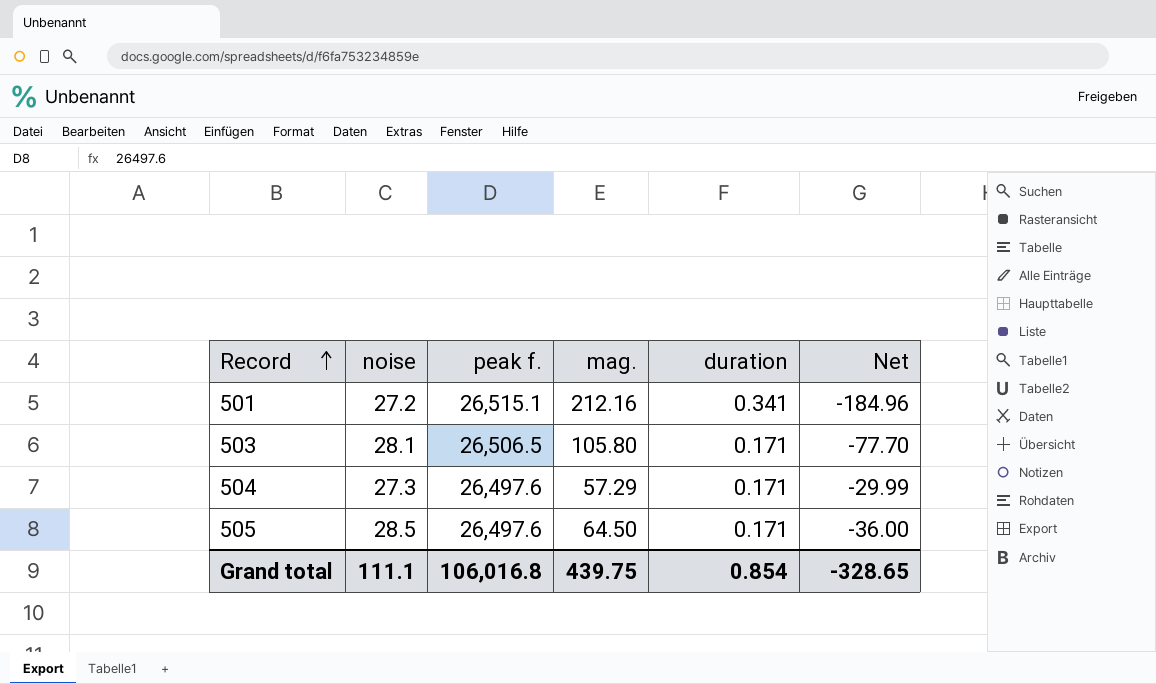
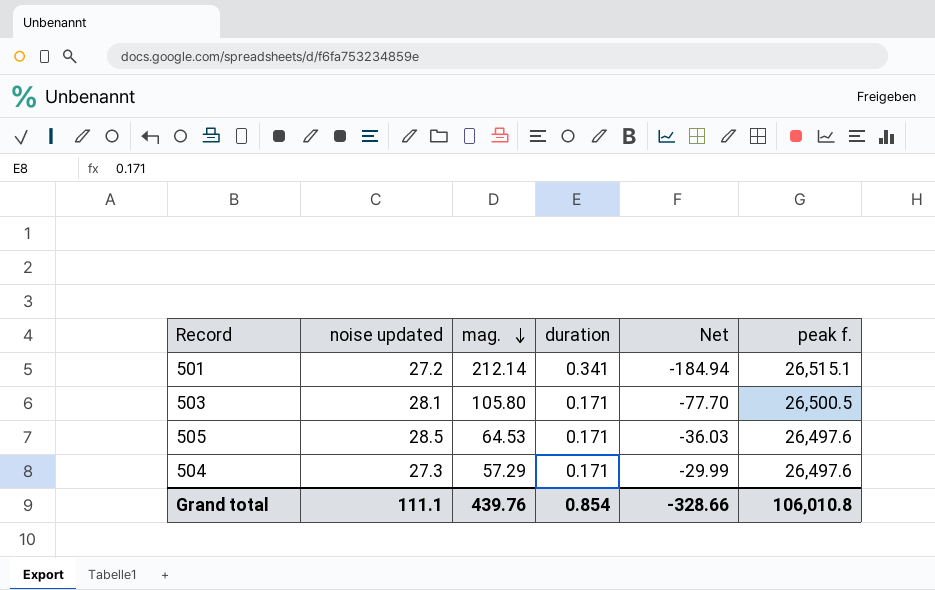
row order: Record ascending -> mag. descending
column name: noise -> noise updated
column peak f. | position: 3 -> 6
501 | mag.: 212.16 -> 212.14
501 | Net: -184.96 -> -184.94
503 | peak f.: 26,506.5 -> 26,500.5
505 | mag.: 64.50 -> 64.53
505 | Net: -36.00 -> -36.03
Grand total | mag.: 439.75 -> 439.76
Grand total | Net: -328.65 -> -328.66
Grand total | peak f.: 106,016.8 -> 106,010.8

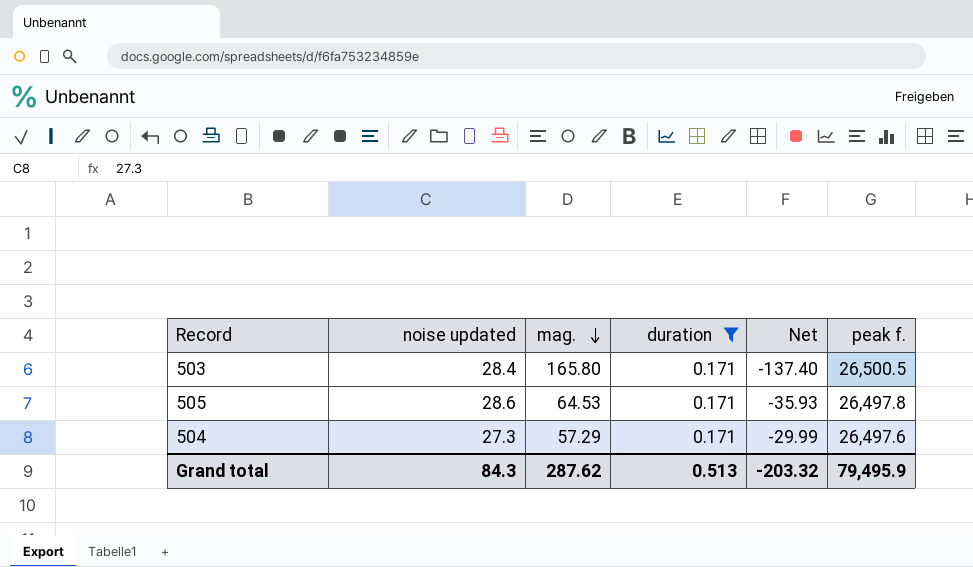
filter: none -> duration = 0.171
503 | noise updated: 28.1 -> 28.4
503 | mag.: 105.80 -> 165.80
503 | Net: -77.70 -> -137.40
505 | noise updated: 28.5 -> 28.6
505 | Net: -36.03 -> -35.93
505 | peak f.: 26,497.6 -> 26,497.8
Grand total | noise updated: 111.1 -> 84.3
Grand total | mag.: 439.76 -> 287.62
Grand total | duration: 0.854 -> 0.513
Grand total | Net: -328.66 -> -203.32
Grand total | peak f.: 106,010.8 -> 79,495.9

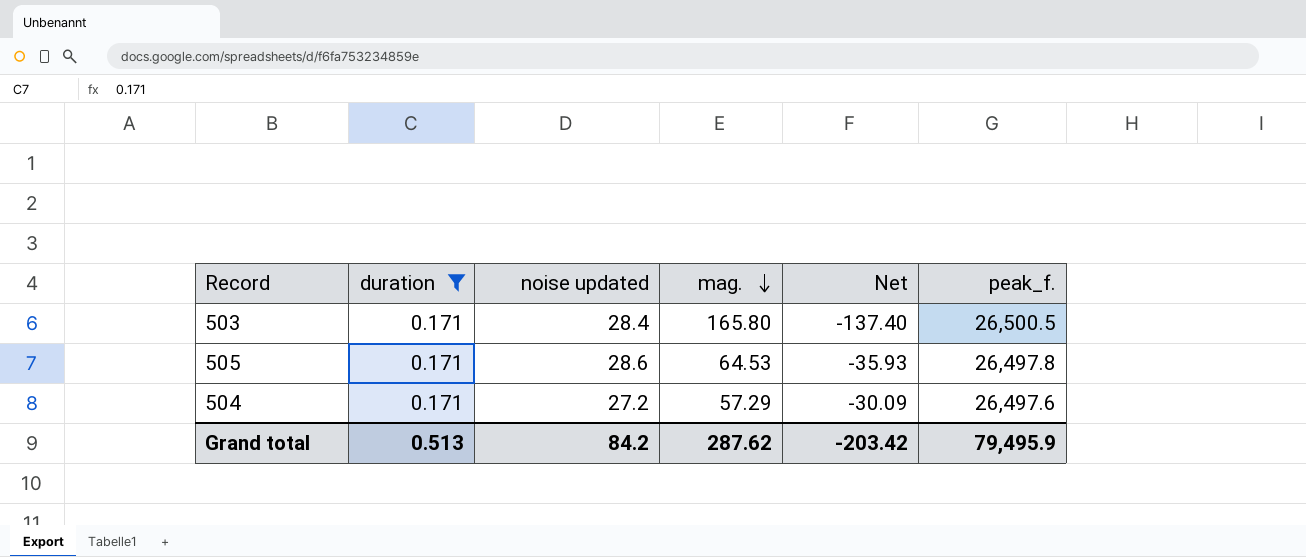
column duration | position: 4 -> 2
column name: peak f. -> peak_f.
504 | noise updated: 27.3 -> 27.2
504 | Net: -29.99 -> -30.09
Grand total | noise updated: 84.3 -> 84.2
Grand total | Net: -203.32 -> -203.42

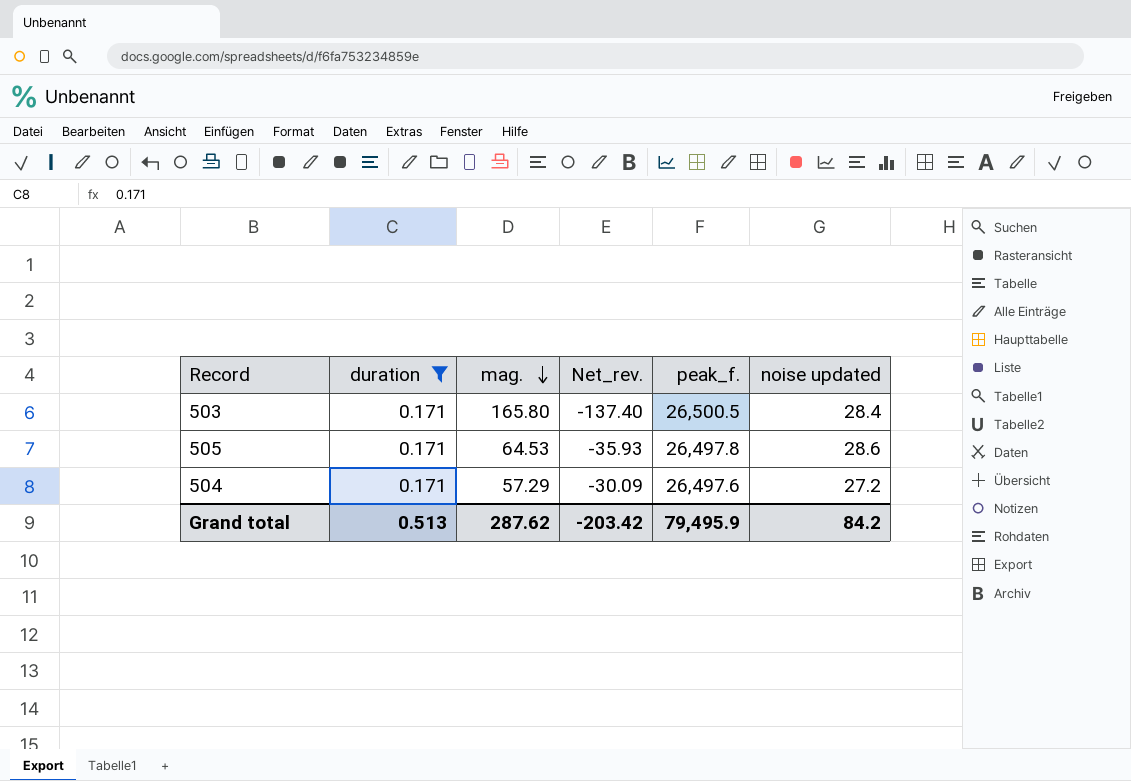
column name: Net -> Net_rev.
column noise updated | position: 3 -> 6

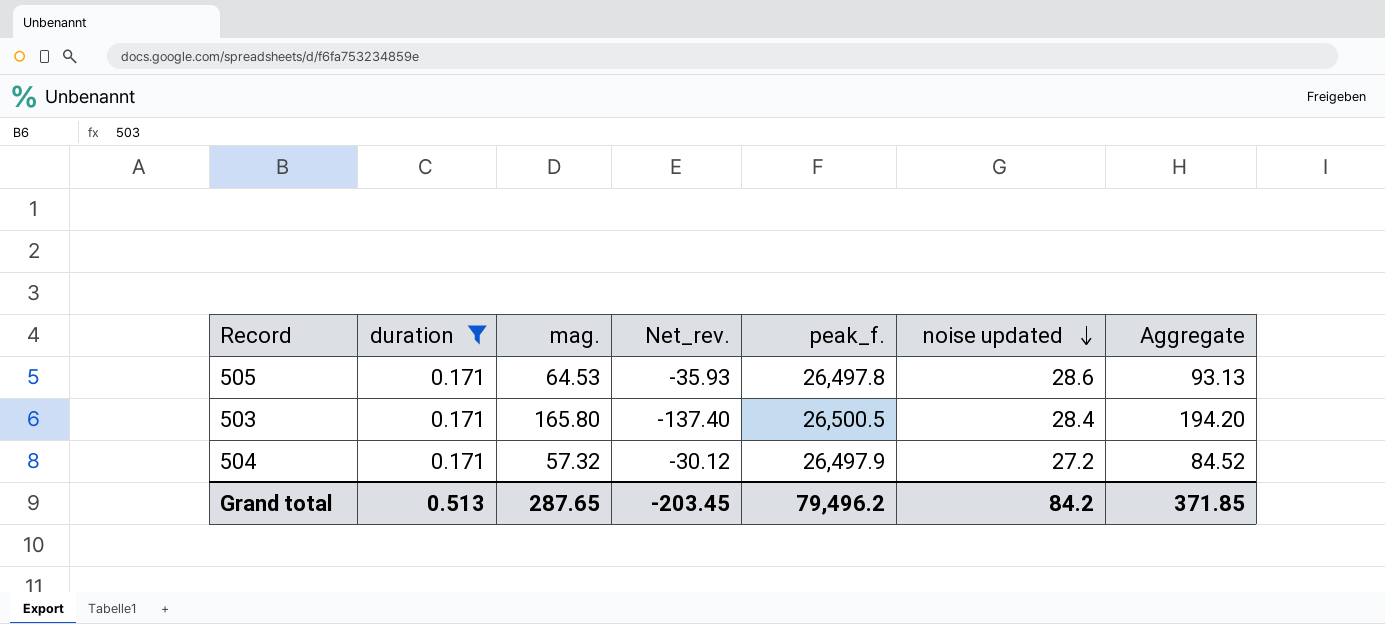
row order: mag. descending -> noise updated descending
column Aggregate | formula: none -> [mag.] + [noise updated]
504 | mag.: 57.29 -> 57.32
504 | Net_rev.: -30.09 -> -30.12
504 | peak_f.: 26,497.6 -> 26,497.9
Grand total | mag.: 287.62 -> 287.65
Grand total | Net_rev.: -203.42 -> -203.45
Grand total | peak_f.: 79,495.9 -> 79,496.2

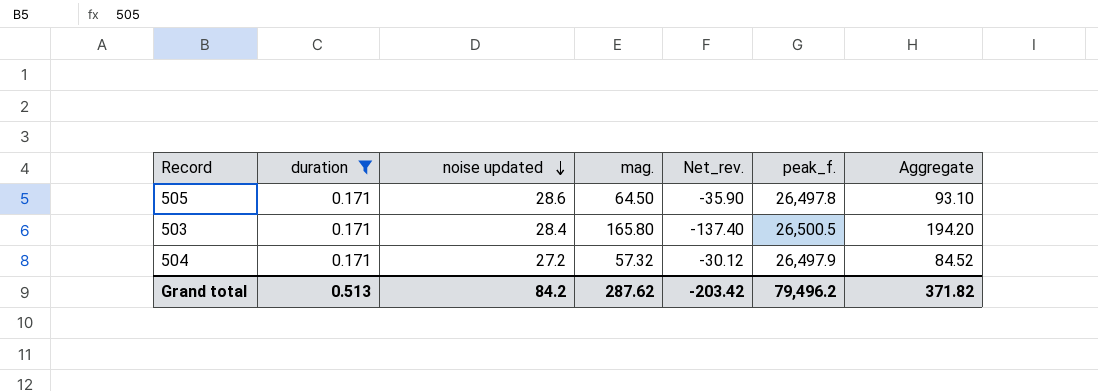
column noise updated | position: 6 -> 3
505 | mag.: 64.53 -> 64.50
505 | Net_rev.: -35.93 -> -35.90
505 | Aggregate: 93.13 -> 93.10
Grand total | mag.: 287.65 -> 287.62
Grand total | Net_rev.: -203.45 -> -203.42
Grand total | Aggregate: 371.85 -> 371.82

